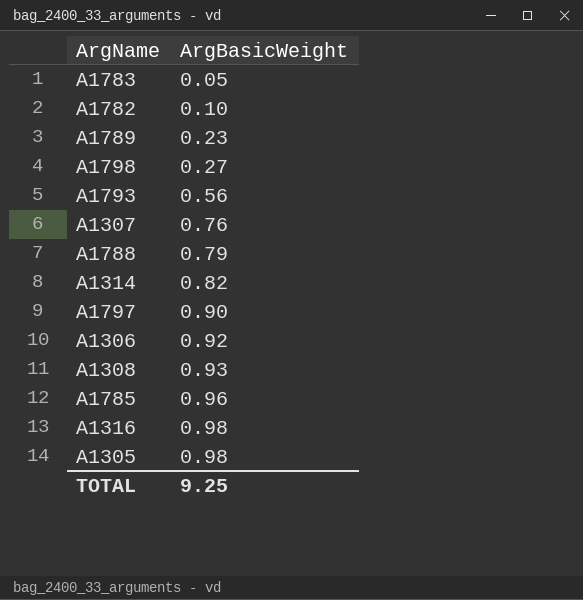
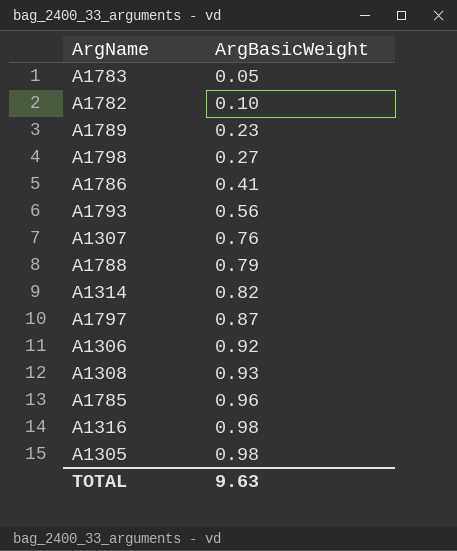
row A1786: none -> 0.41
A1797 | ArgBasicWeight: 0.90 -> 0.87
TOTAL | ArgBasicWeight: 9.25 -> 9.63

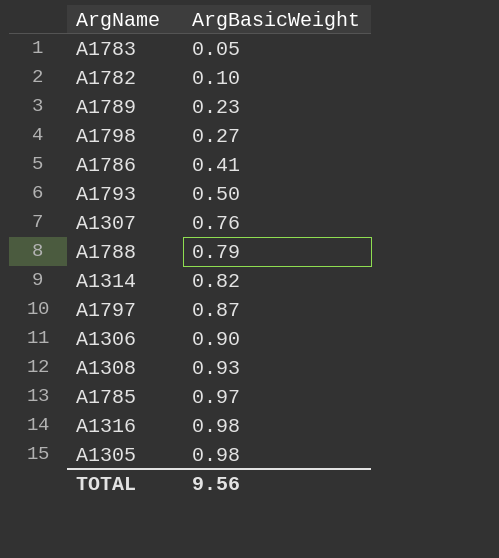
A1793 | ArgBasicWeight: 0.56 -> 0.50
A1306 | ArgBasicWeight: 0.92 -> 0.90
A1785 | ArgBasicWeight: 0.96 -> 0.97
TOTAL | ArgBasicWeight: 9.63 -> 9.56

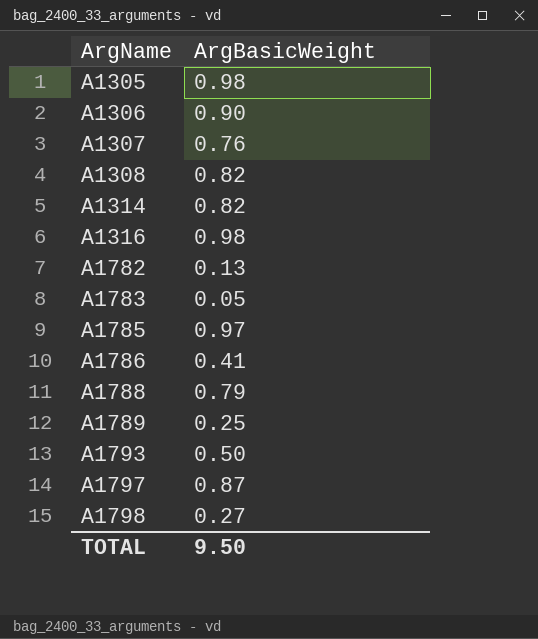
row order: ArgBasicWeight ascending -> ArgName ascending
A1308 | ArgBasicWeight: 0.93 -> 0.82
A1782 | ArgBasicWeight: 0.10 -> 0.13
A1789 | ArgBasicWeight: 0.23 -> 0.25
TOTAL | ArgBasicWeight: 9.56 -> 9.50

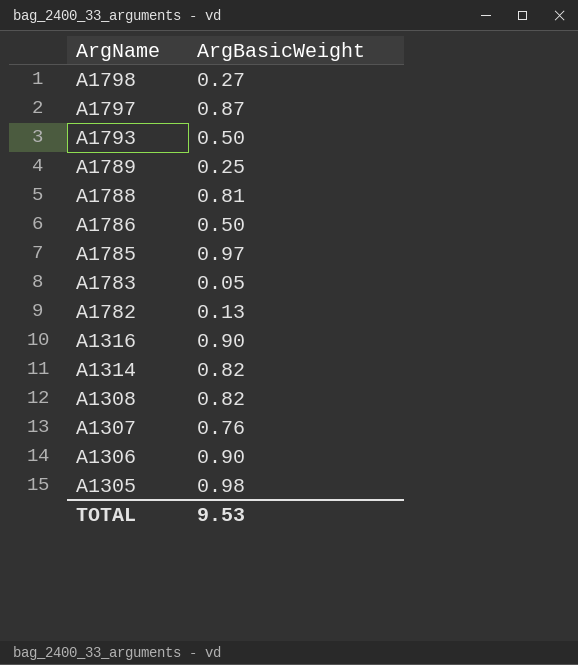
row order: ArgName ascending -> ArgName descending
A1788 | ArgBasicWeight: 0.79 -> 0.81
A1786 | ArgBasicWeight: 0.41 -> 0.50
A1316 | ArgBasicWeight: 0.98 -> 0.90
TOTAL | ArgBasicWeight: 9.50 -> 9.53

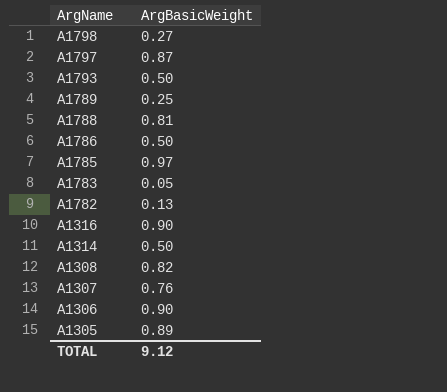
A1314 | ArgBasicWeight: 0.82 -> 0.50
A1305 | ArgBasicWeight: 0.98 -> 0.89
TOTAL | ArgBasicWeight: 9.53 -> 9.12

